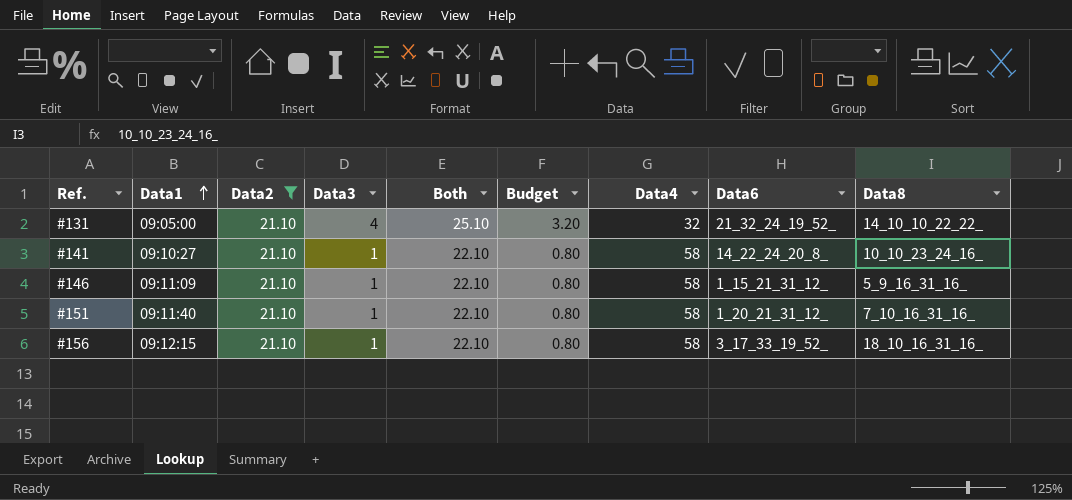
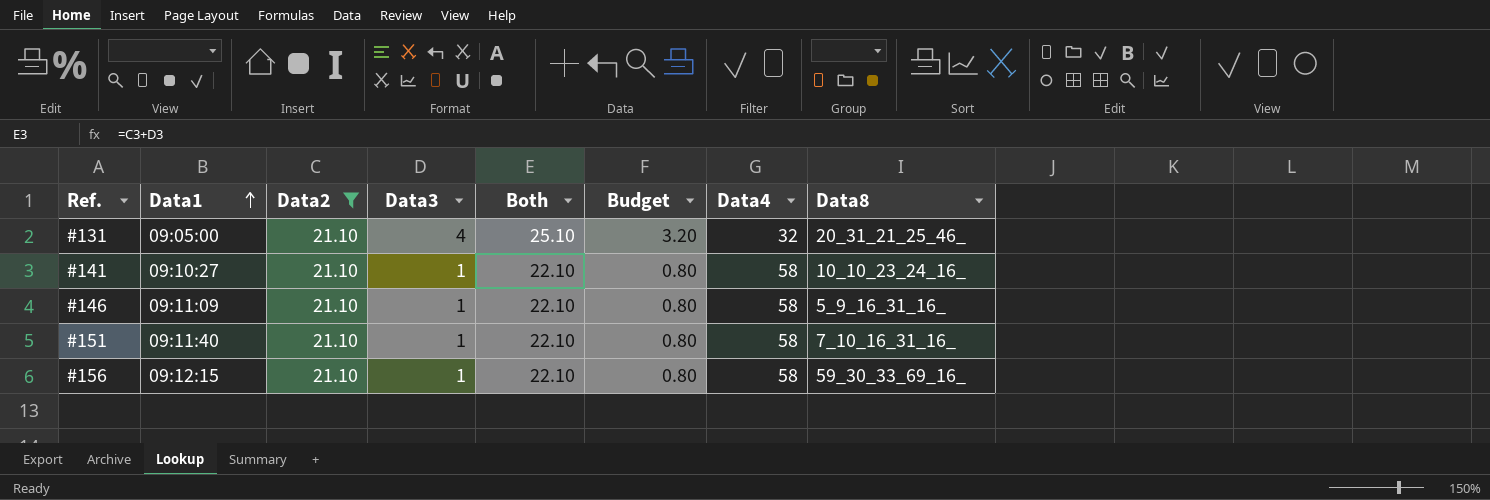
column Data6 | position: 8 -> none
#131 | Data8: 14_10_10_22_22_ -> 20_31_21_25_46_
#156 | Data8: 18_10_16_31_16_ -> 59_30_33_69_16_

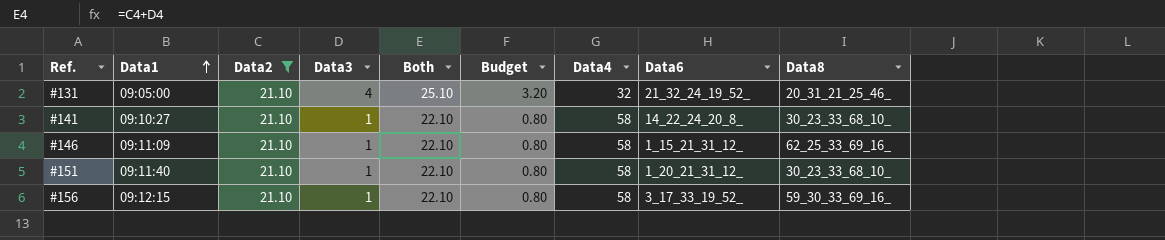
column Data6 | position: none -> 8
#141 | Data8: 10_10_23_24_16_ -> 30_23_33_68_10_
#146 | Data8: 5_9_16_31_16_ -> 62_25_33_69_16_
#151 | Data8: 7_10_16_31_16_ -> 30_23_33_68_10_

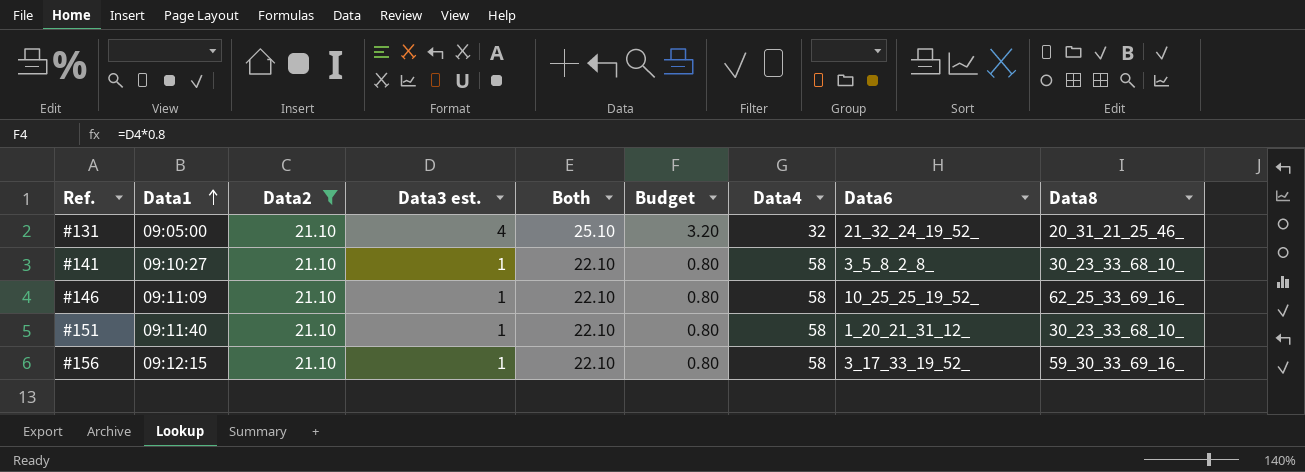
column name: Data3 -> Data3 est.
#141 | Data6: 14_22_24_20_8_ -> 3_5_8_2_8_
#146 | Data6: 1_15_21_31_12_ -> 10_25_25_19_52_

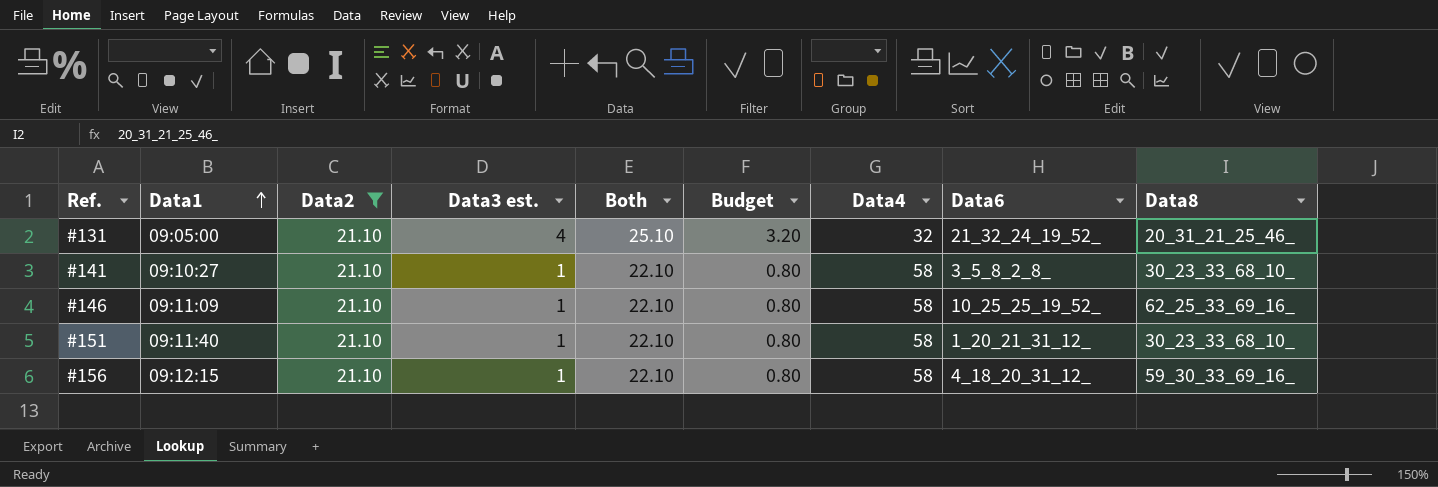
#156 | Data6: 3_17_33_19_52_ -> 4_18_20_31_12_

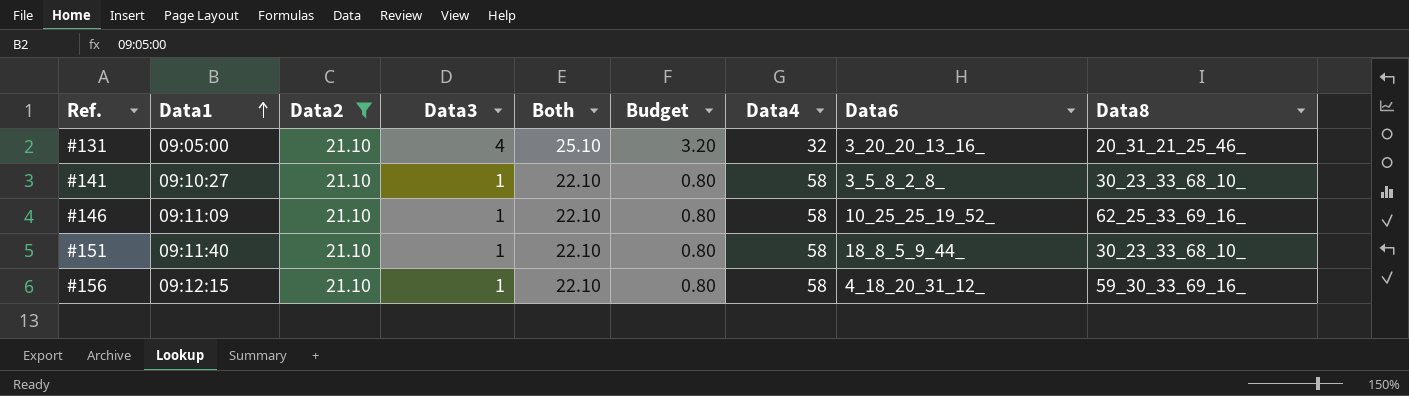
column name: Data3 est. -> Data3
#131 | Data6: 21_32_24_19_52_ -> 3_20_20_13_16_
#151 | Data6: 1_20_21_31_12_ -> 18_8_5_9_44_

